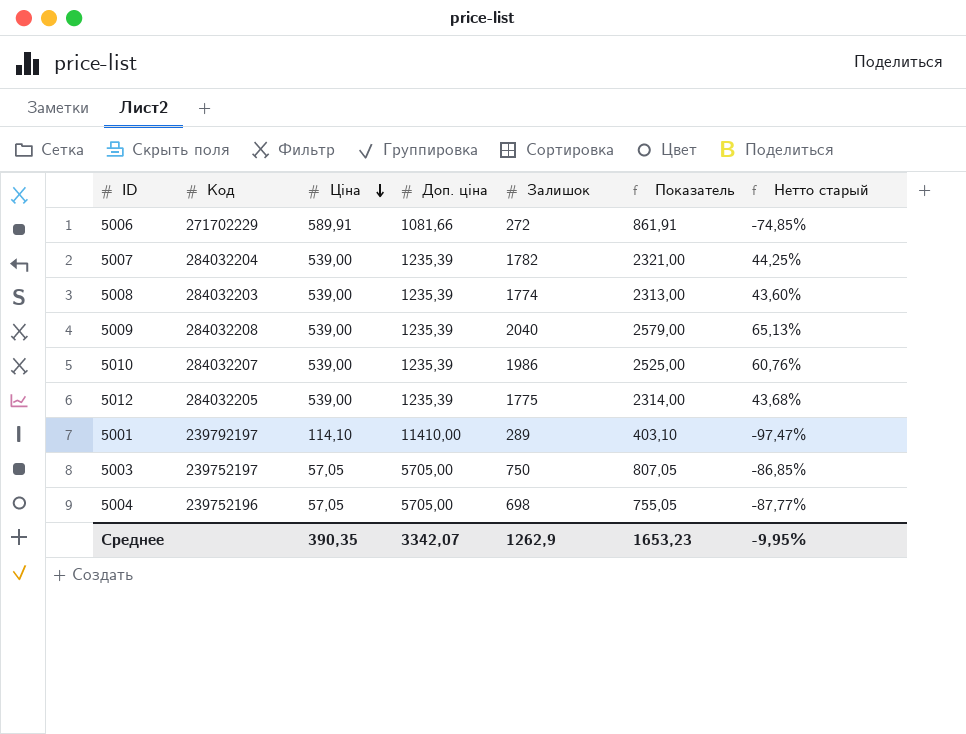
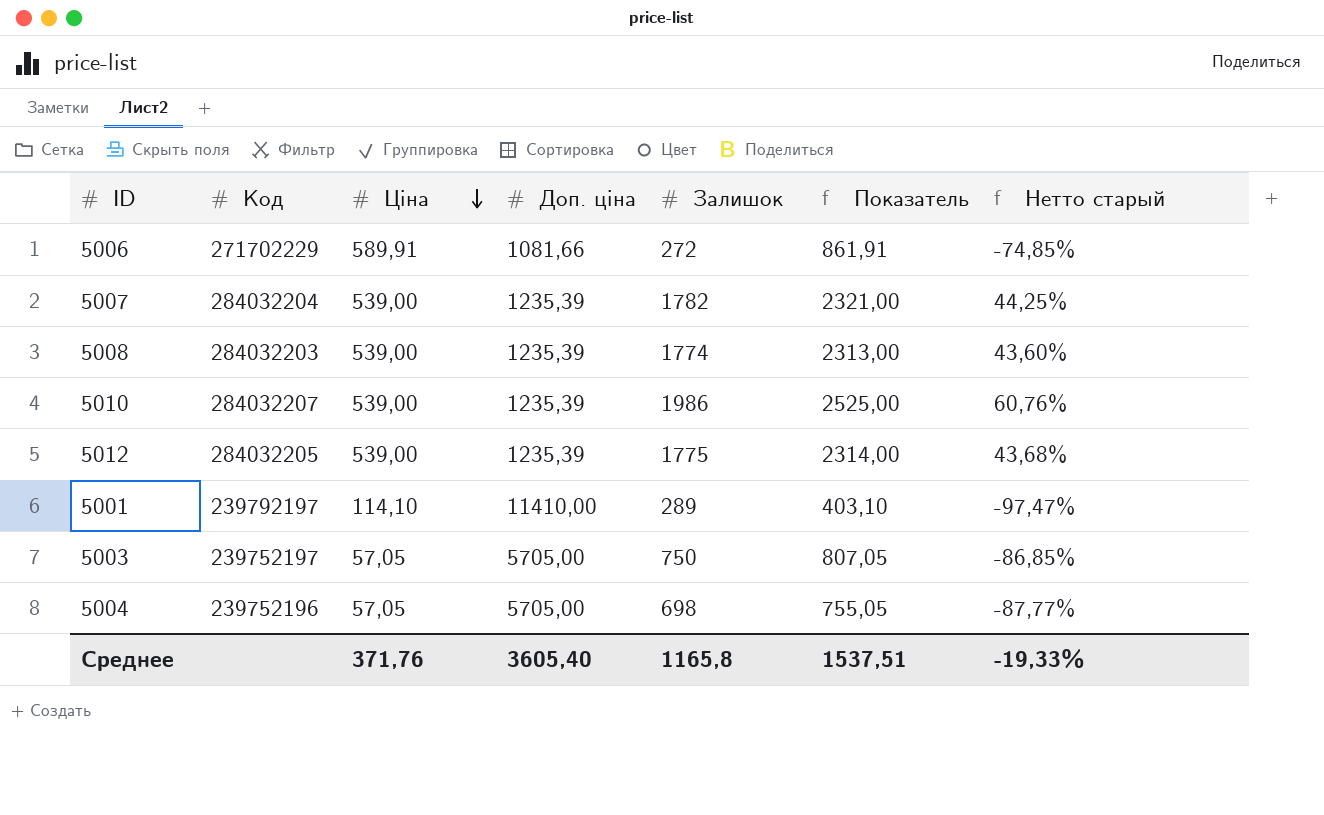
row 5009: 284032208 | 539,00 | 1235,39 | 2040 | 2579,00 | 65,13% -> none
Среднее | Ціна: 390,35 -> 371,76
Среднее | Доп. ціна: 3342,07 -> 3605,40
Среднее | Залишок: 1262,9 -> 1165,8
Среднее | Показатель: 1653,23 -> 1537,51
Среднее | Нетто старый: -9,95% -> -19,33%

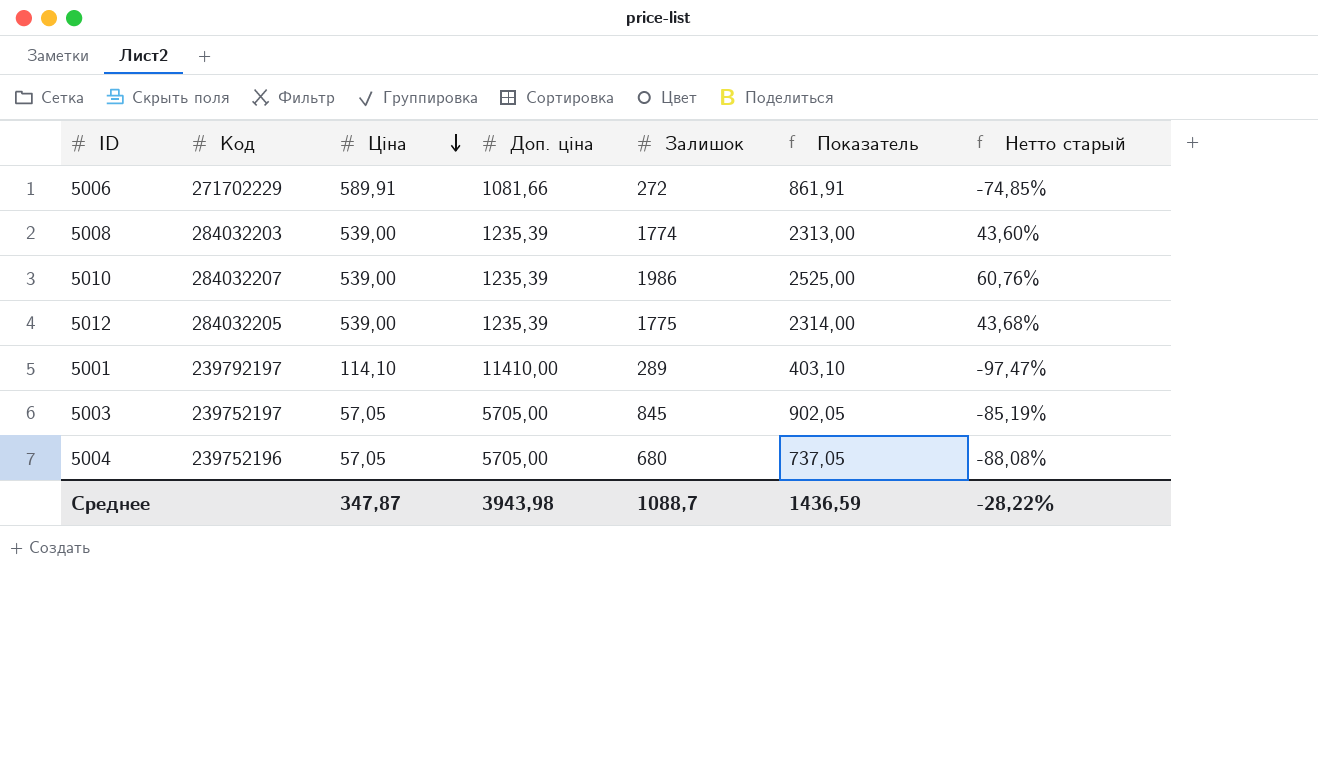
row 5007: 284032204 | 539,00 | 1235,39 | 1782 | 2321,00 | 44,25% -> none
5003 | Залишок: 750 -> 845
5003 | Показатель: 807,05 -> 902,05
5003 | Нетто старый: -86,85% -> -85,19%
5004 | Залишок: 698 -> 680
5004 | Показатель: 755,05 -> 737,05
5004 | Нетто старый: -87,77% -> -88,08%
Среднее | Ціна: 371,76 -> 347,87
Среднее | Доп. ціна: 3605,40 -> 3943,98
Среднее | Залишок: 1165,8 -> 1088,7
Среднее | Показатель: 1537,51 -> 1436,59
Среднее | Нетто старый: -19,33% -> -28,22%

